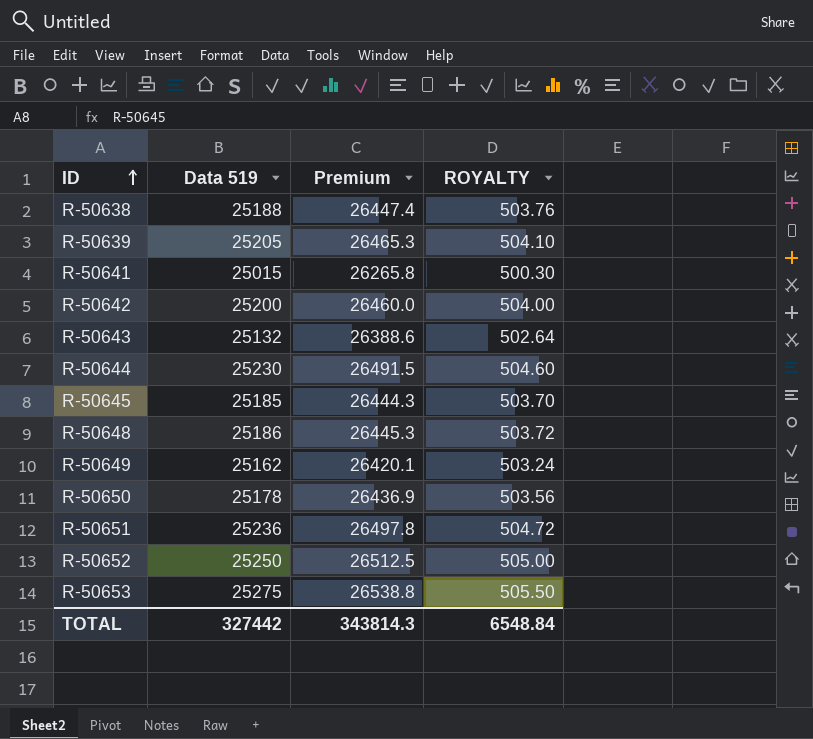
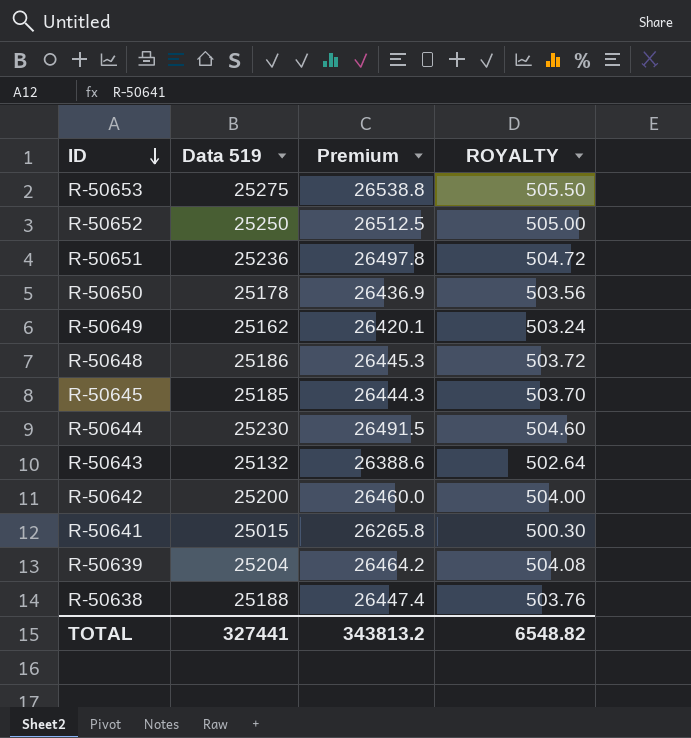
row order: ID ascending -> ID descending
R-50639 | Data 519: 25205 -> 25204
R-50639 | Premium: 26465.3 -> 26464.2
R-50639 | ROYALTY: 504.10 -> 504.08
TOTAL | Data 519: 327442 -> 327441
TOTAL | Premium: 343814.3 -> 343813.2
TOTAL | ROYALTY: 6548.84 -> 6548.82

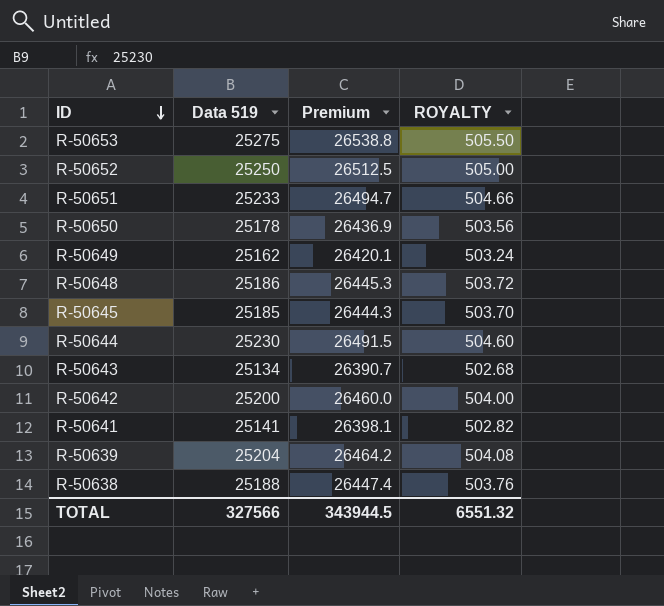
R-50651 | Data 519: 25236 -> 25233
R-50651 | Premium: 26497.8 -> 26494.7
R-50651 | ROYALTY: 504.72 -> 504.66
R-50643 | Data 519: 25132 -> 25134
R-50643 | Premium: 26388.6 -> 26390.7
R-50643 | ROYALTY: 502.64 -> 502.68
R-50641 | Data 519: 25015 -> 25141
R-50641 | Premium: 26265.8 -> 26398.1
R-50641 | ROYALTY: 500.30 -> 502.82
TOTAL | Data 519: 327441 -> 327566
TOTAL | Premium: 343813.2 -> 343944.5
TOTAL | ROYALTY: 6548.82 -> 6551.32

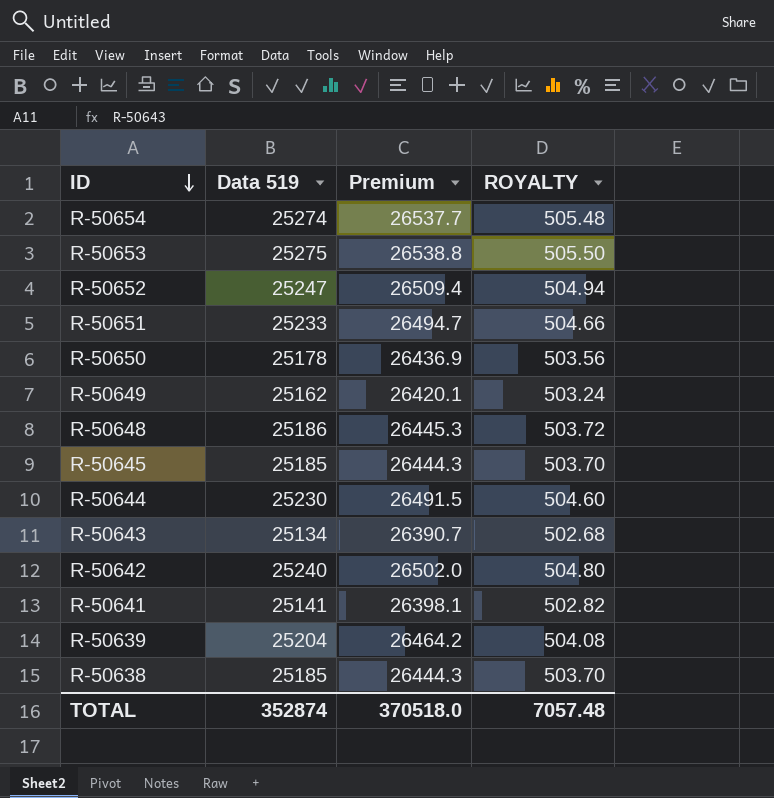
row R-50654: none -> 25274 | 26537.7 | 505.48
R-50652 | Data 519: 25250 -> 25247
R-50652 | Premium: 26512.5 -> 26509.4
R-50652 | ROYALTY: 505.00 -> 504.94
R-50642 | Data 519: 25200 -> 25240
R-50642 | Premium: 26460.0 -> 26502.0
R-50642 | ROYALTY: 504.00 -> 504.80
R-50638 | Data 519: 25188 -> 25185
R-50638 | Premium: 26447.4 -> 26444.3
R-50638 | ROYALTY: 503.76 -> 503.70
TOTAL | Data 519: 327566 -> 352874
TOTAL | Premium: 343944.5 -> 370518.0
TOTAL | ROYALTY: 6551.32 -> 7057.48

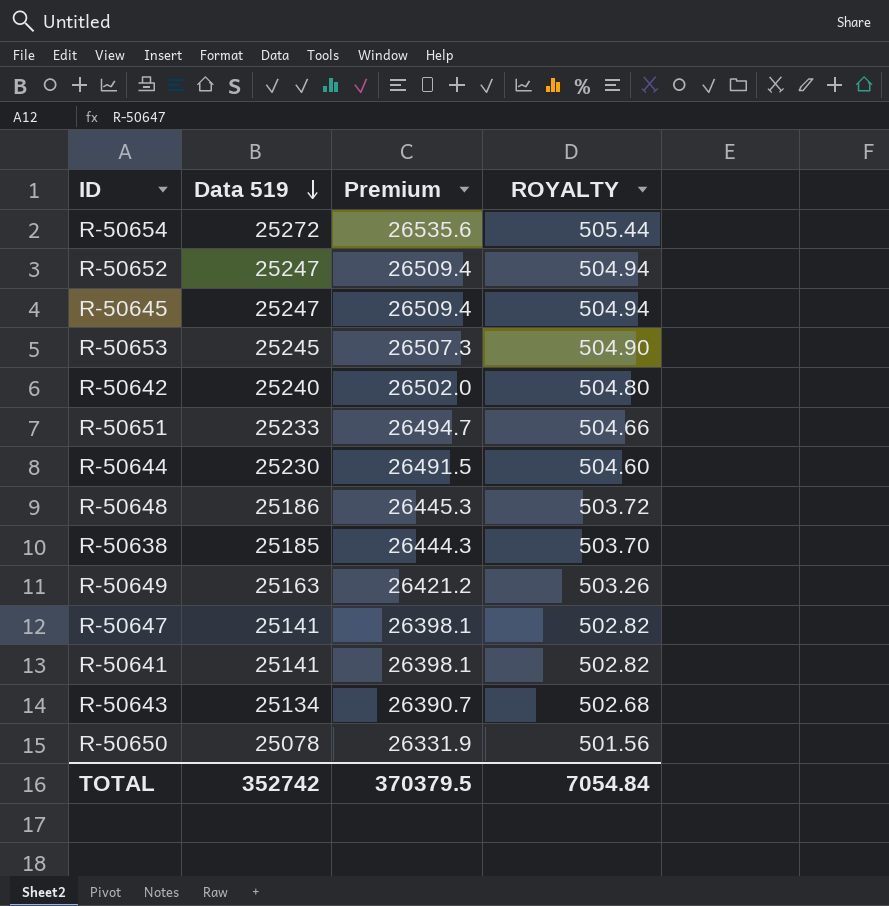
row order: ID descending -> Data 519 descending
row R-50639: 25204 | 26464.2 | 504.08 -> none
R-50654 | Data 519: 25274 -> 25272
R-50654 | Premium: 26537.7 -> 26535.6
R-50654 | ROYALTY: 505.48 -> 505.44
R-50645 | Data 519: 25185 -> 25247
R-50645 | Premium: 26444.3 -> 26509.4
R-50645 | ROYALTY: 503.70 -> 504.94
R-50653 | Data 519: 25275 -> 25245
R-50653 | Premium: 26538.8 -> 26507.3
R-50653 | ROYALTY: 505.50 -> 504.90
R-50649 | Data 519: 25162 -> 25163
R-50649 | Premium: 26420.1 -> 26421.2
R-50649 | ROYALTY: 503.24 -> 503.26
row R-50647: none -> 25141 | 26398.1 | 502.82
R-50650 | Data 519: 25178 -> 25078
R-50650 | Premium: 26436.9 -> 26331.9
R-50650 | ROYALTY: 503.56 -> 501.56
TOTAL | Data 519: 352874 -> 352742
TOTAL | Premium: 370518.0 -> 370379.5
TOTAL | ROYALTY: 7057.48 -> 7054.84

